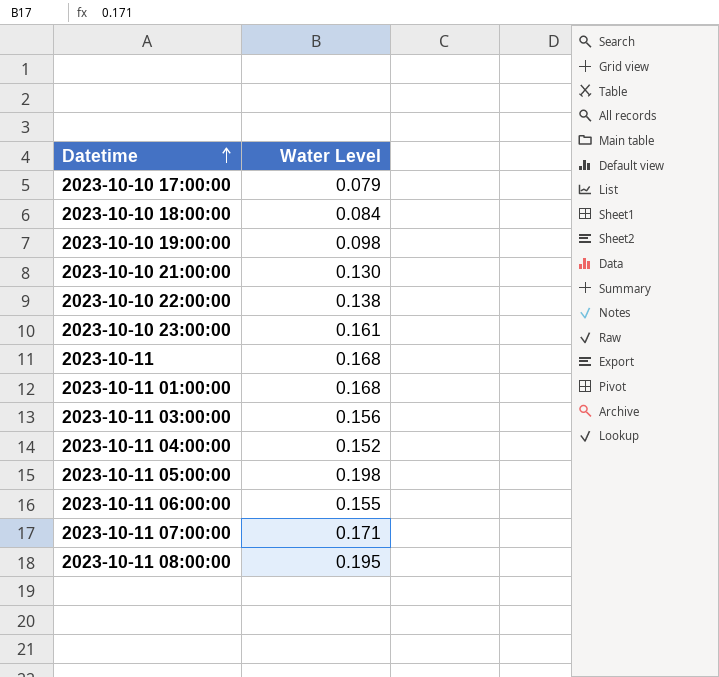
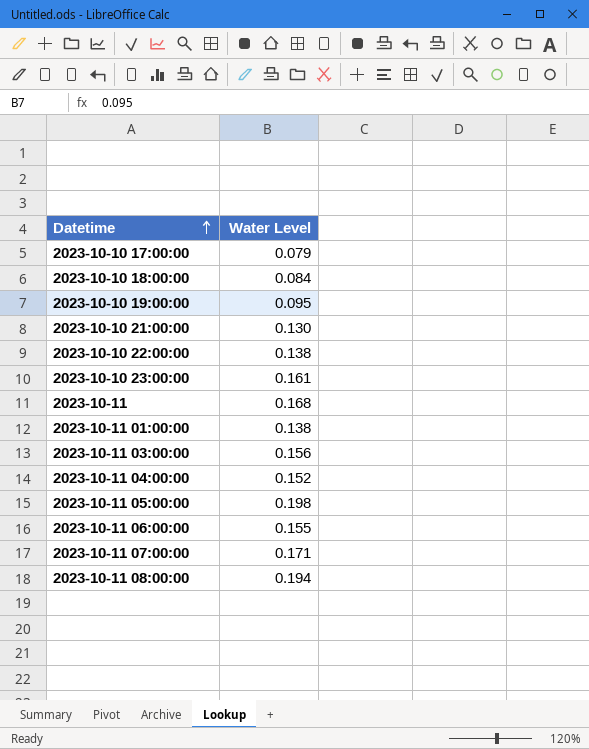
2023-10-10 19:00:00 | Water Level: 0.098 -> 0.095
2023-10-11 01:00:00 | Water Level: 0.168 -> 0.138
2023-10-11 08:00:00 | Water Level: 0.195 -> 0.194

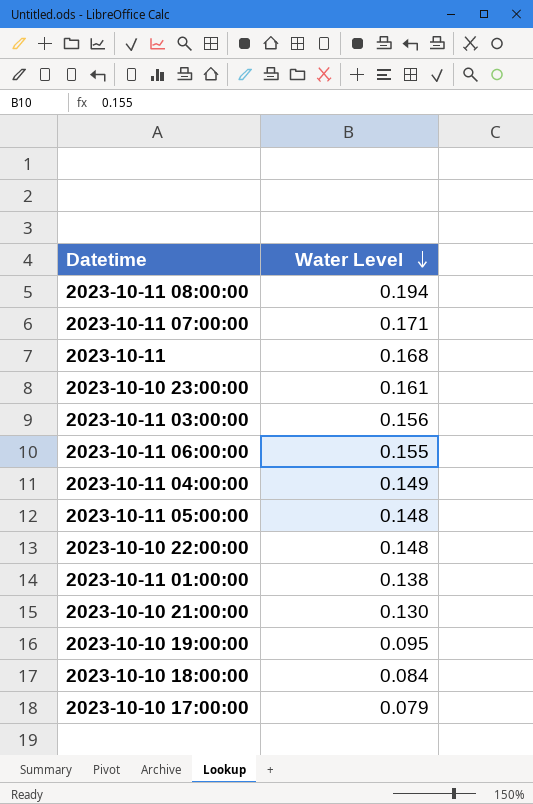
row order: Datetime ascending -> Water Level descending
2023-10-11 04:00:00 | Water Level: 0.152 -> 0.149
2023-10-11 05:00:00 | Water Level: 0.198 -> 0.148
2023-10-10 22:00:00 | Water Level: 0.138 -> 0.148

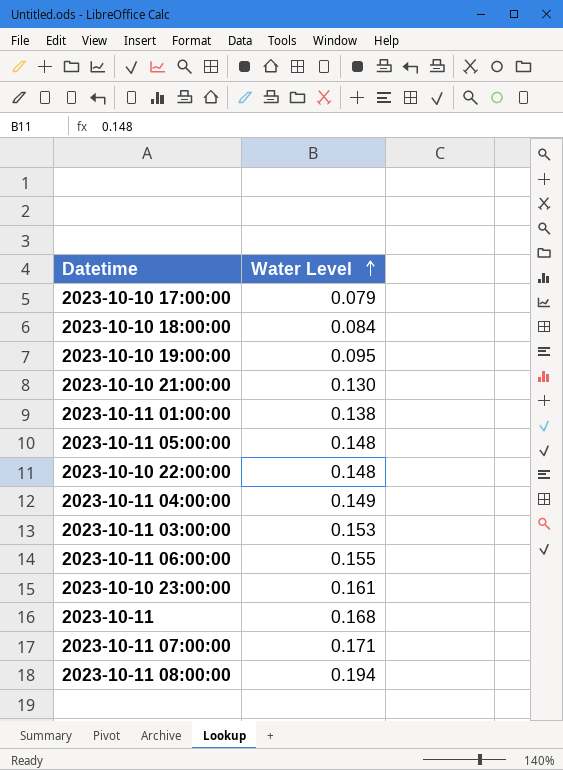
row order: Water Level descending -> Water Level ascending
2023-10-11 03:00:00 | Water Level: 0.156 -> 0.153

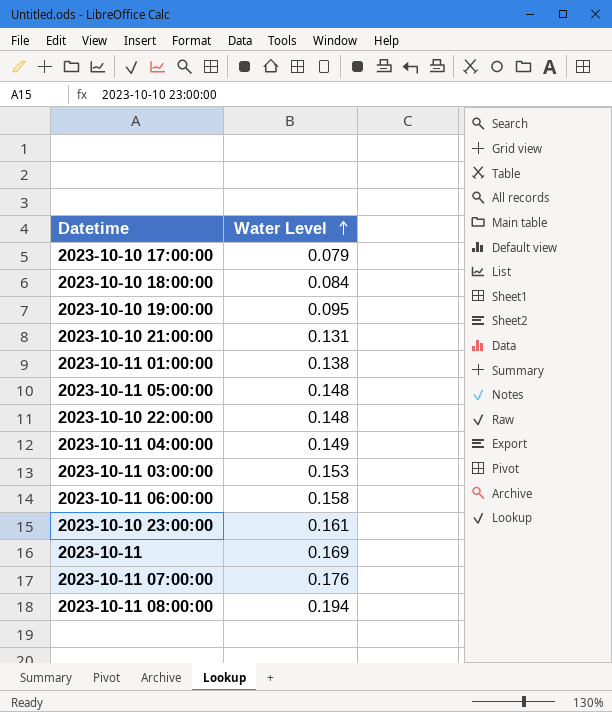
2023-10-10 21:00:00 | Water Level: 0.130 -> 0.131
2023-10-11 06:00:00 | Water Level: 0.155 -> 0.158
2023-10-11 | Water Level: 0.168 -> 0.169
2023-10-11 07:00:00 | Water Level: 0.171 -> 0.176

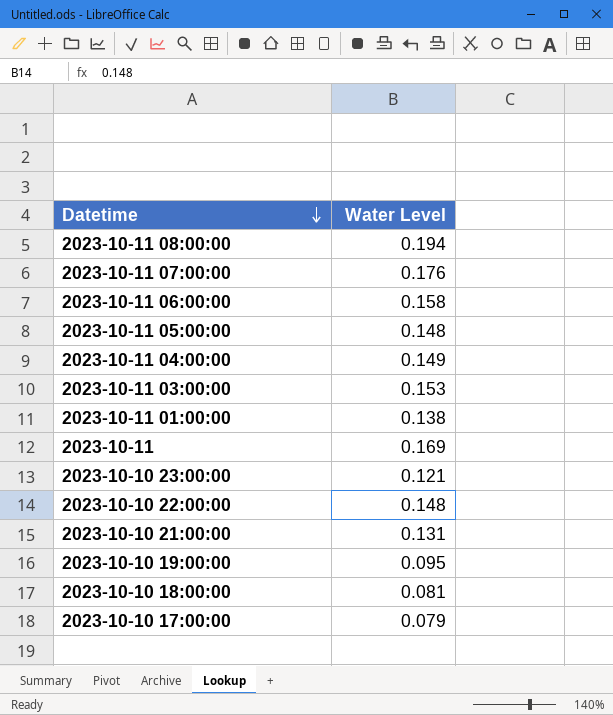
row order: Water Level ascending -> Datetime descending
2023-10-10 23:00:00 | Water Level: 0.161 -> 0.121
2023-10-10 18:00:00 | Water Level: 0.084 -> 0.081

